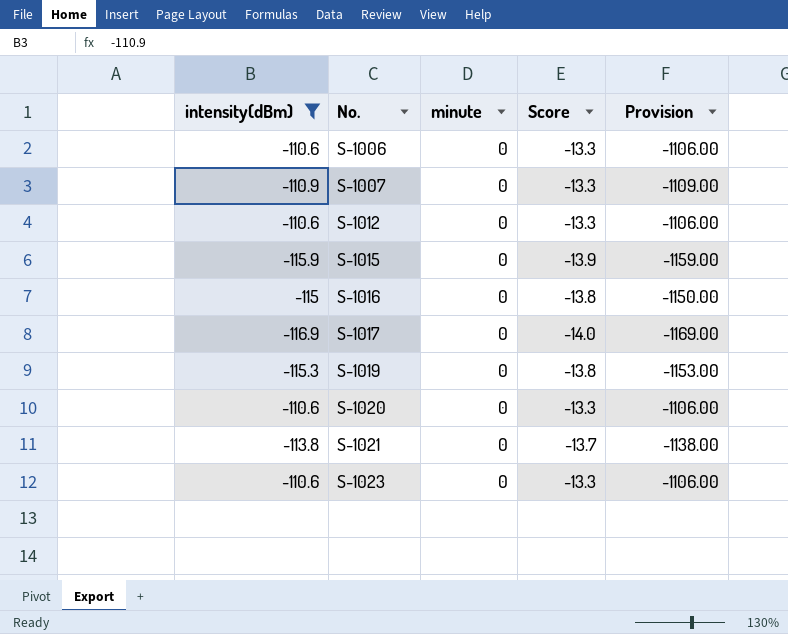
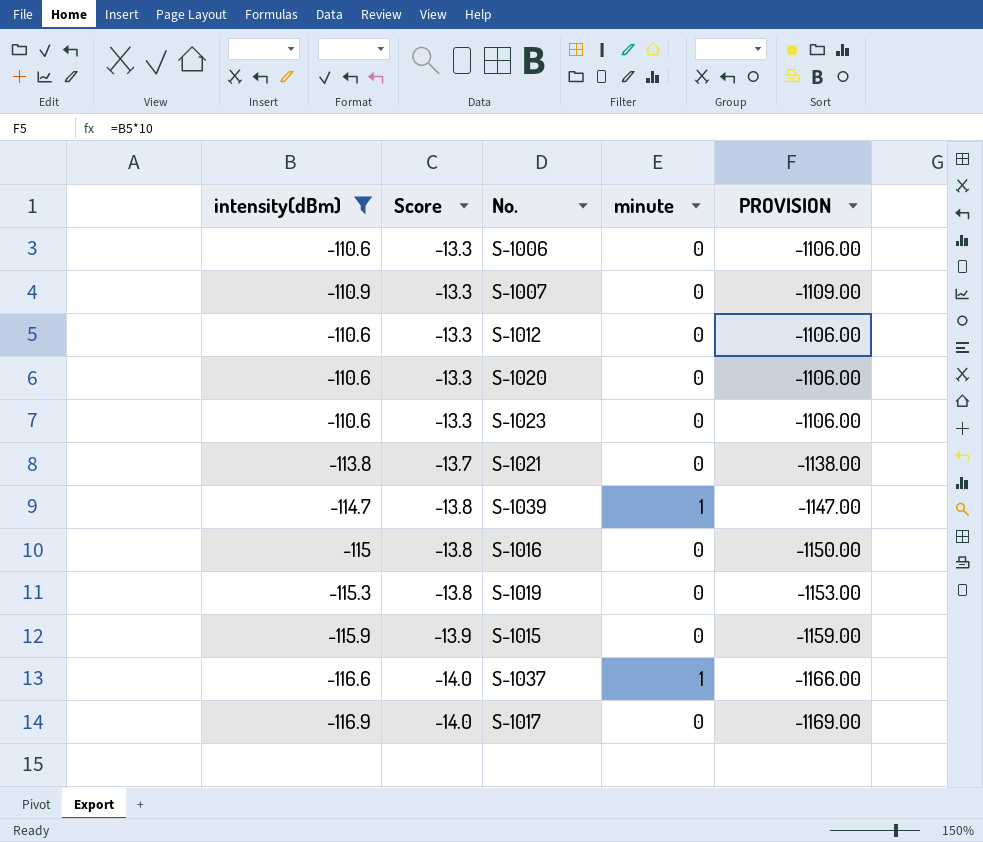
row order: No. ascending -> Score descending
column Score | position: 4 -> 2
column name: Provision -> PROVISION
row S-1039: none -> -114.7 | -13.8 | 1 | -1147.00
row S-1037: none -> -116.6 | -14.0 | 1 | -1166.00

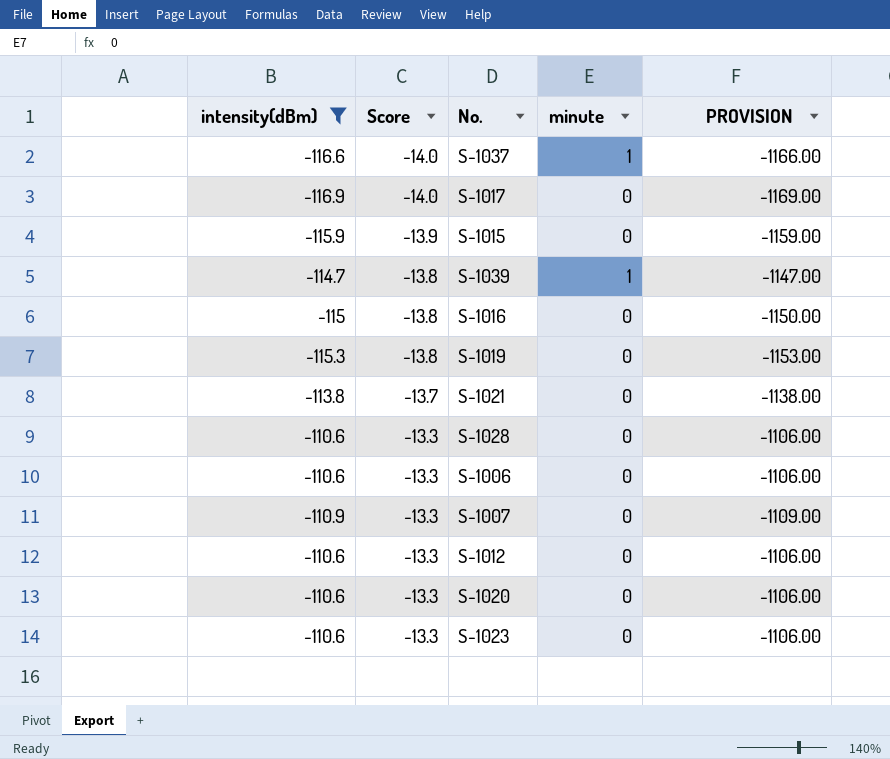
row order: Score descending -> Score ascending
row S-1028: none -> -110.6 | -13.3 | 0 | -1106.00

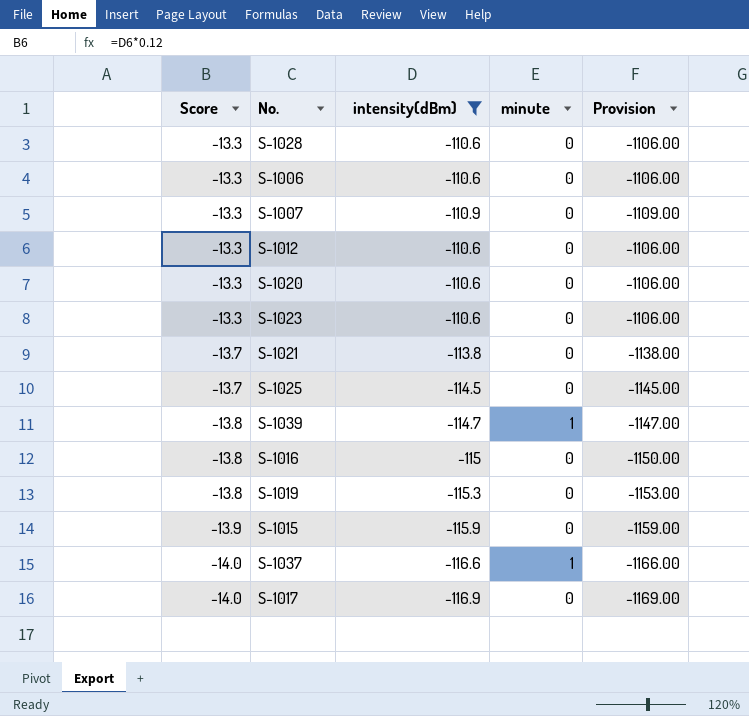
row order: Score ascending -> Score descending
column intensity(dBm) | position: 1 -> 3
column name: PROVISION -> Provision
row S-1025: none -> -13.7 | -114.5 | 0 | -1145.00

